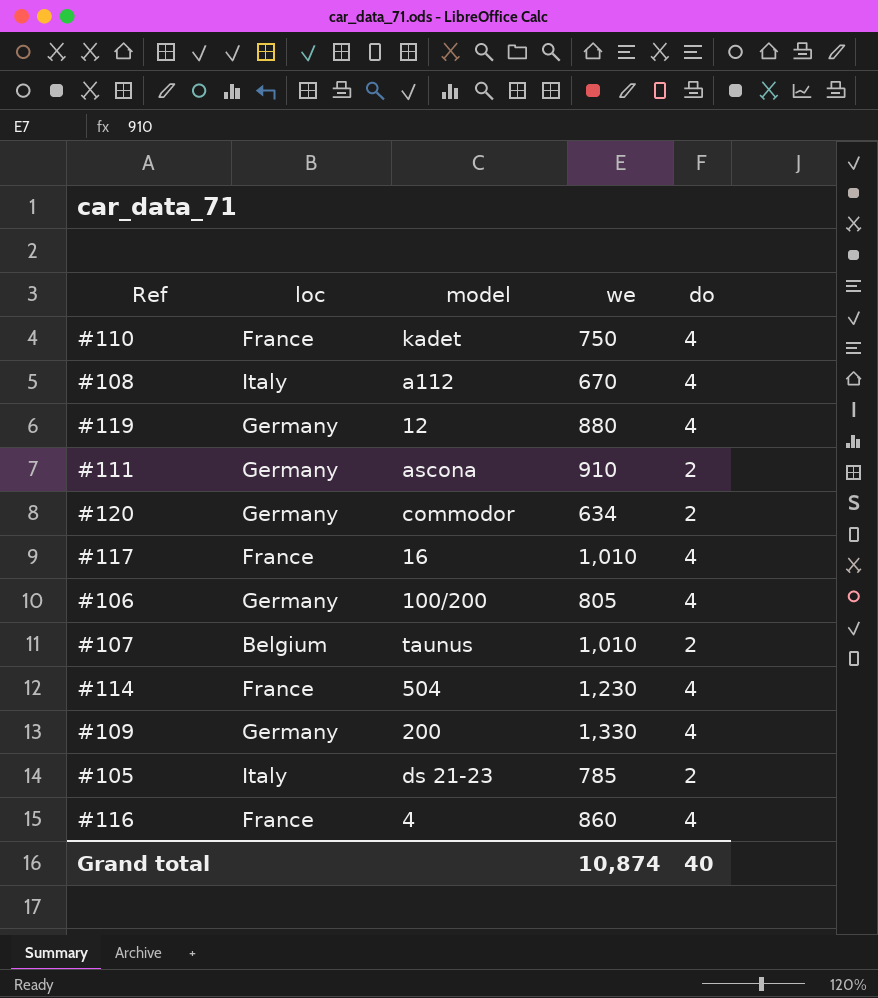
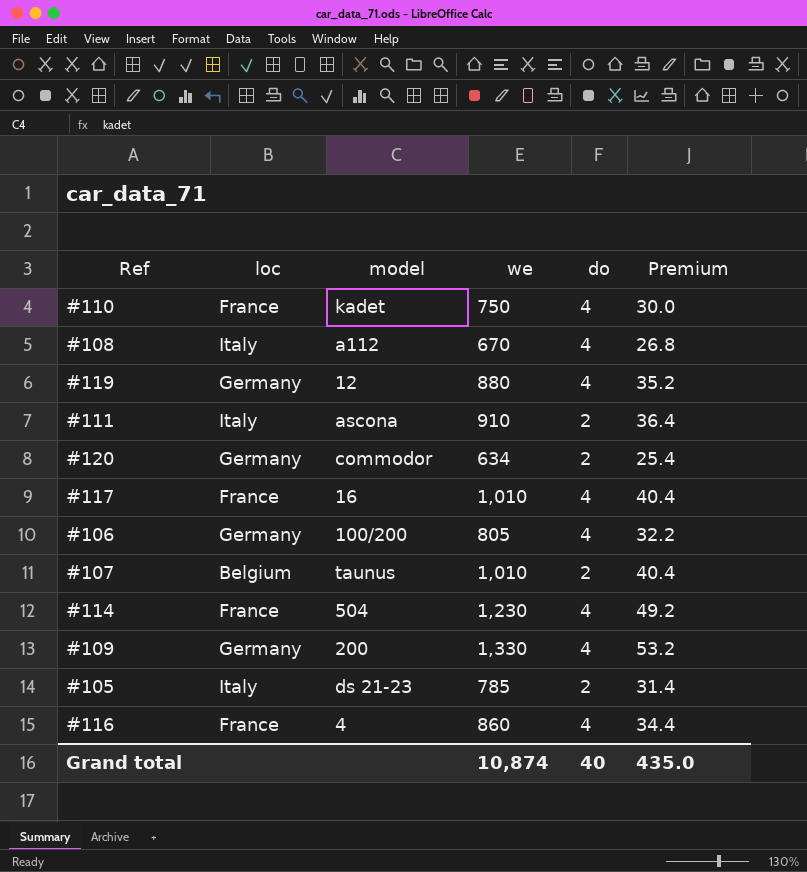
column Premium | formula: none -> [we] * 0.04
#111 | loc: Germany -> Italy

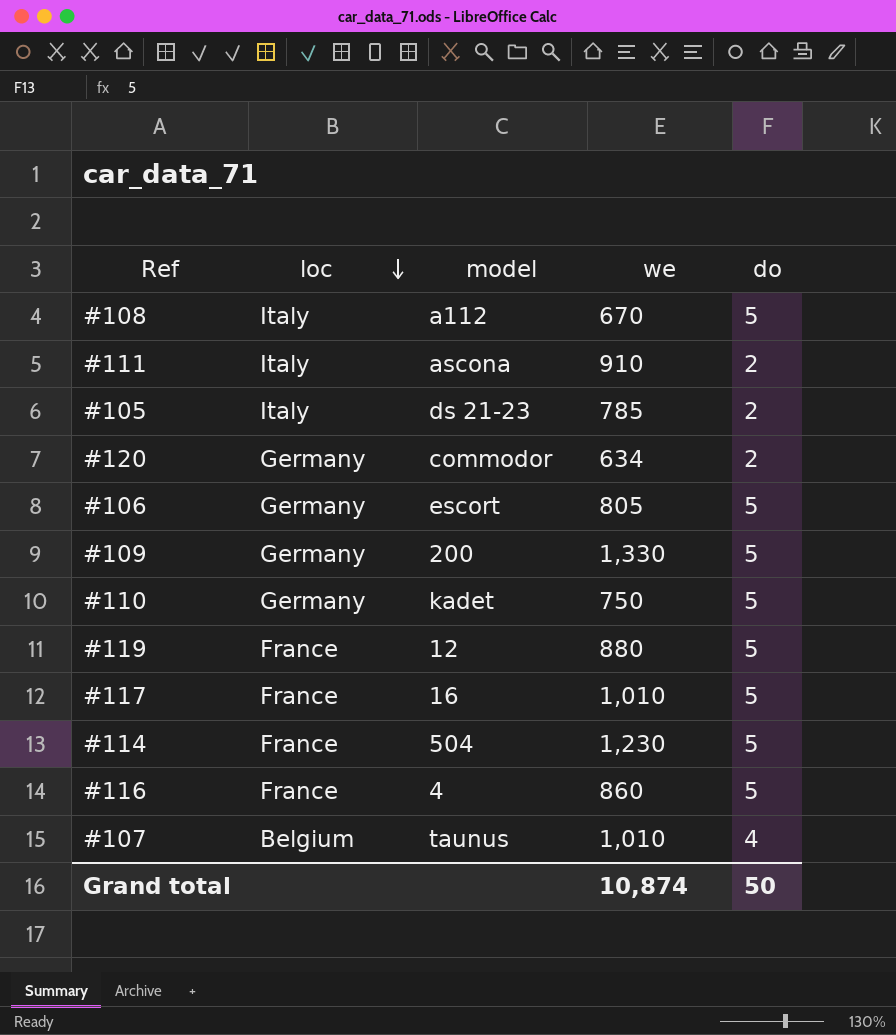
row order: none -> loc descending
column Premium | formula: [we] * 0.04 -> none
#108 | do: 4 -> 5
#106 | model: 100/200 -> escort
#106 | do: 4 -> 5
#109 | do: 4 -> 5
#110 | loc: France -> Germany
#110 | do: 4 -> 5
#119 | loc: Germany -> France
#119 | do: 4 -> 5
#117 | do: 4 -> 5
#114 | do: 4 -> 5
#116 | do: 4 -> 5
#107 | do: 2 -> 4
Grand total | do: 40 -> 50

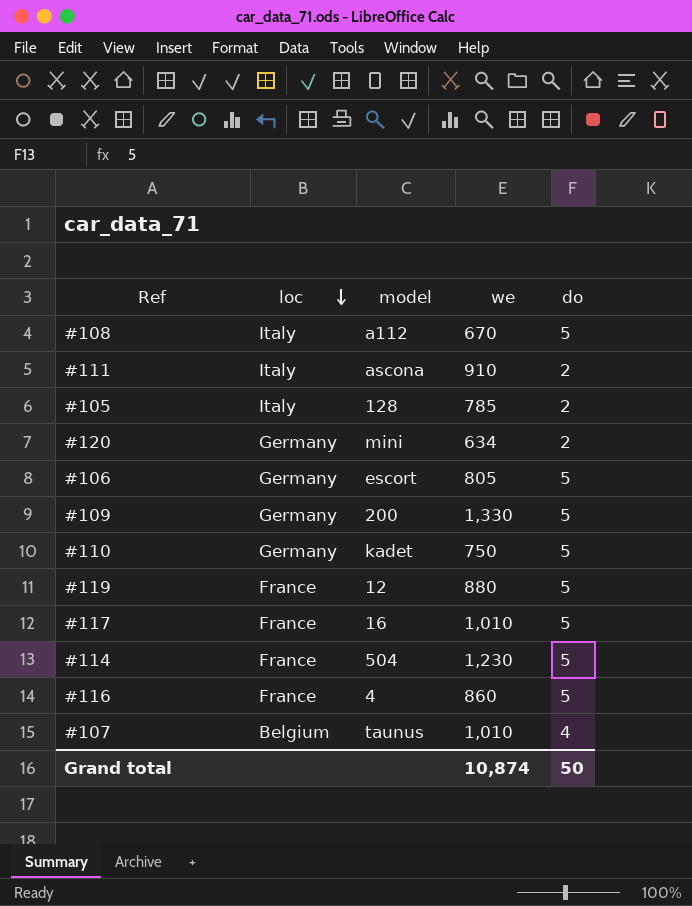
#105 | model: ds 21-23 -> 128
#120 | model: commodor -> mini

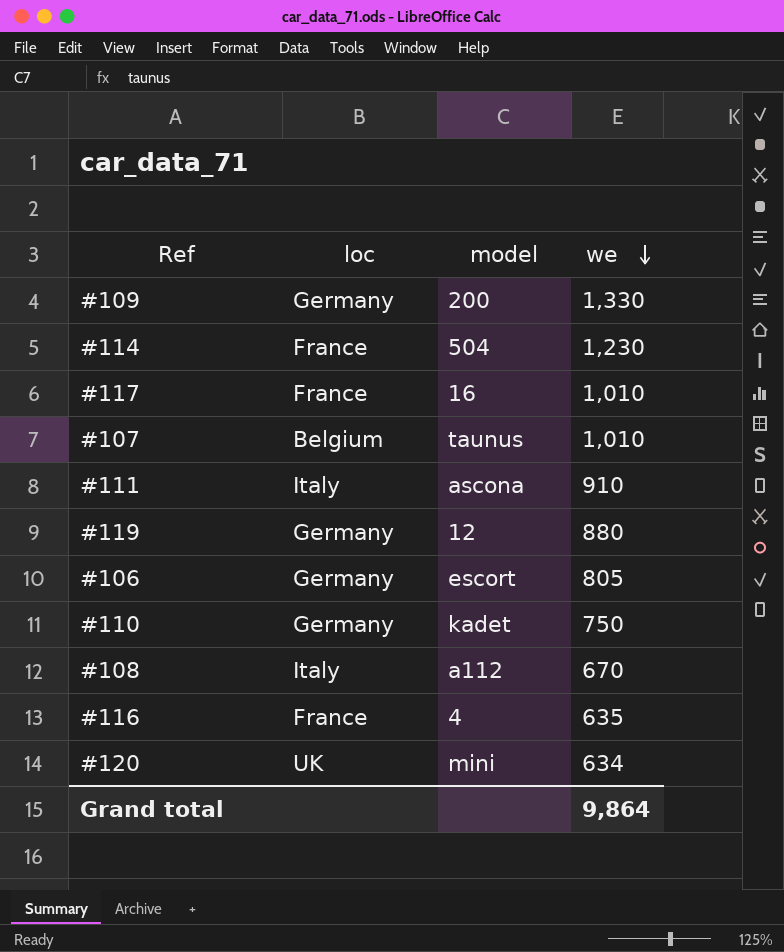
row order: loc descending -> we descending
column do | position: 5 -> none
row #105: Italy | 128 | 785 | 2 -> none
#119 | loc: France -> Germany
#116 | we: 860 -> 635
#120 | loc: Germany -> UK
Grand total | we: 10,874 -> 9,864

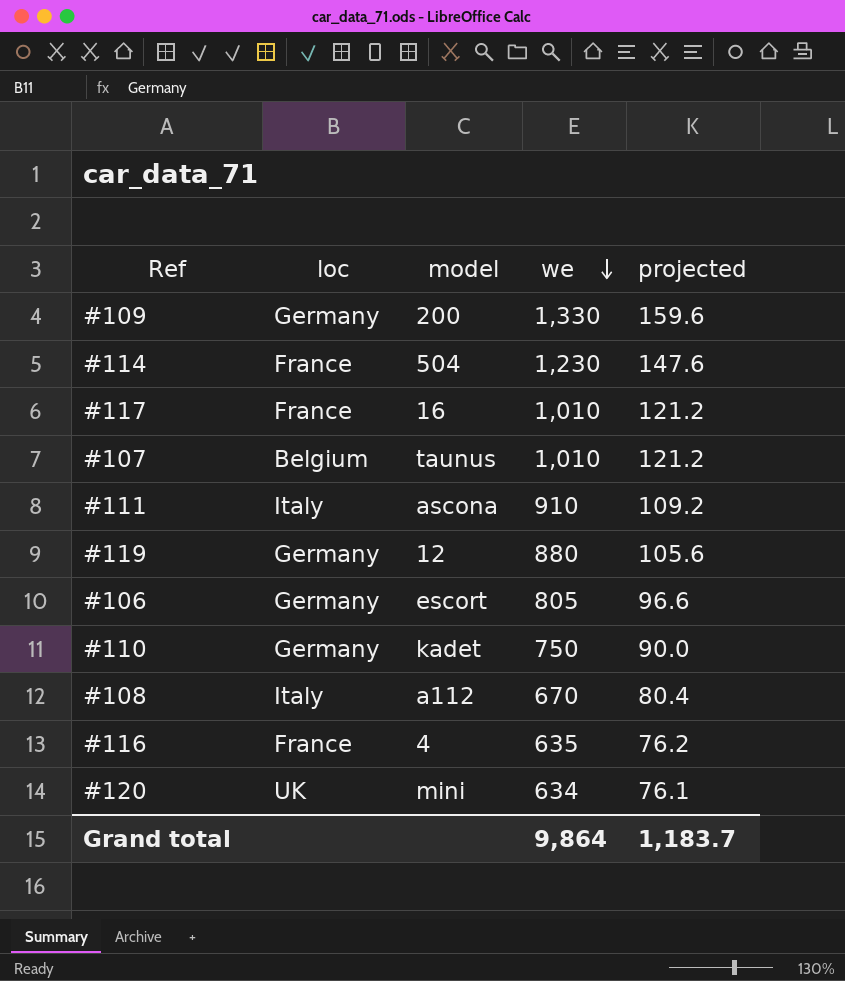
column projected | formula: none -> [we] * 0.12

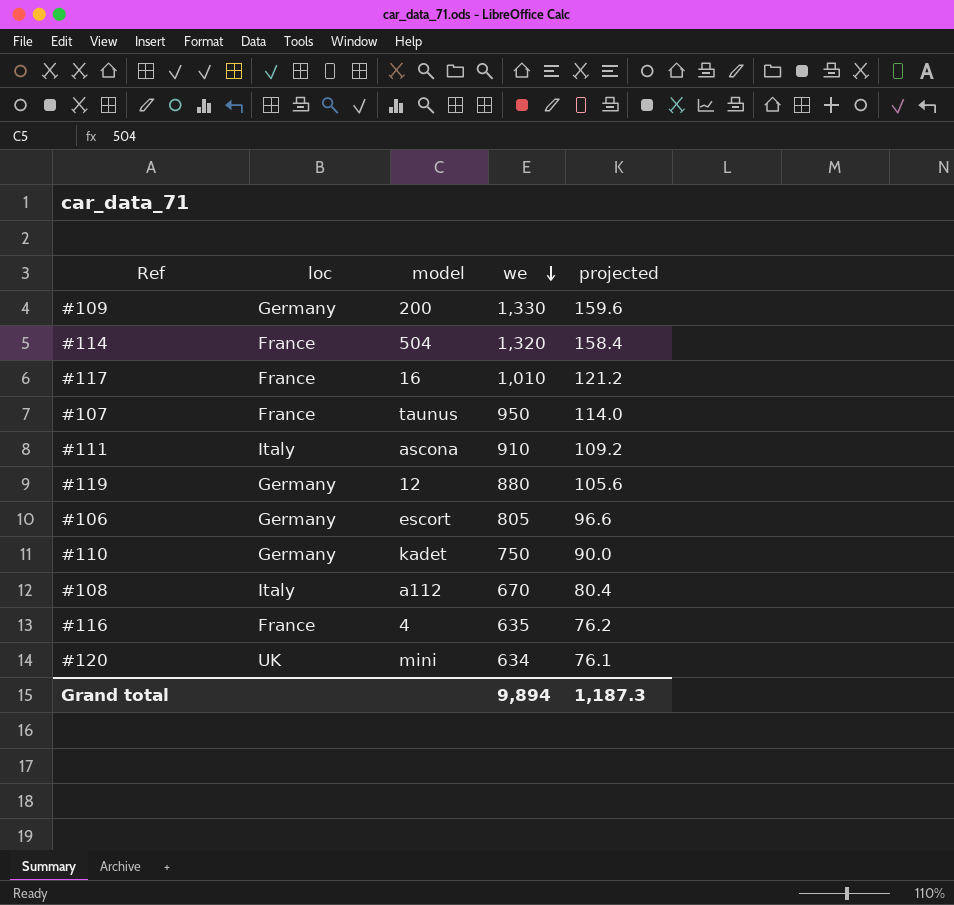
#114 | we: 1,230 -> 1,320
#114 | projected: 147.6 -> 158.4
#107 | loc: Belgium -> France
#107 | we: 1,010 -> 950
#107 | projected: 121.2 -> 114.0
Grand total | we: 9,864 -> 9,894
Grand total | projected: 1,183.7 -> 1,187.3

